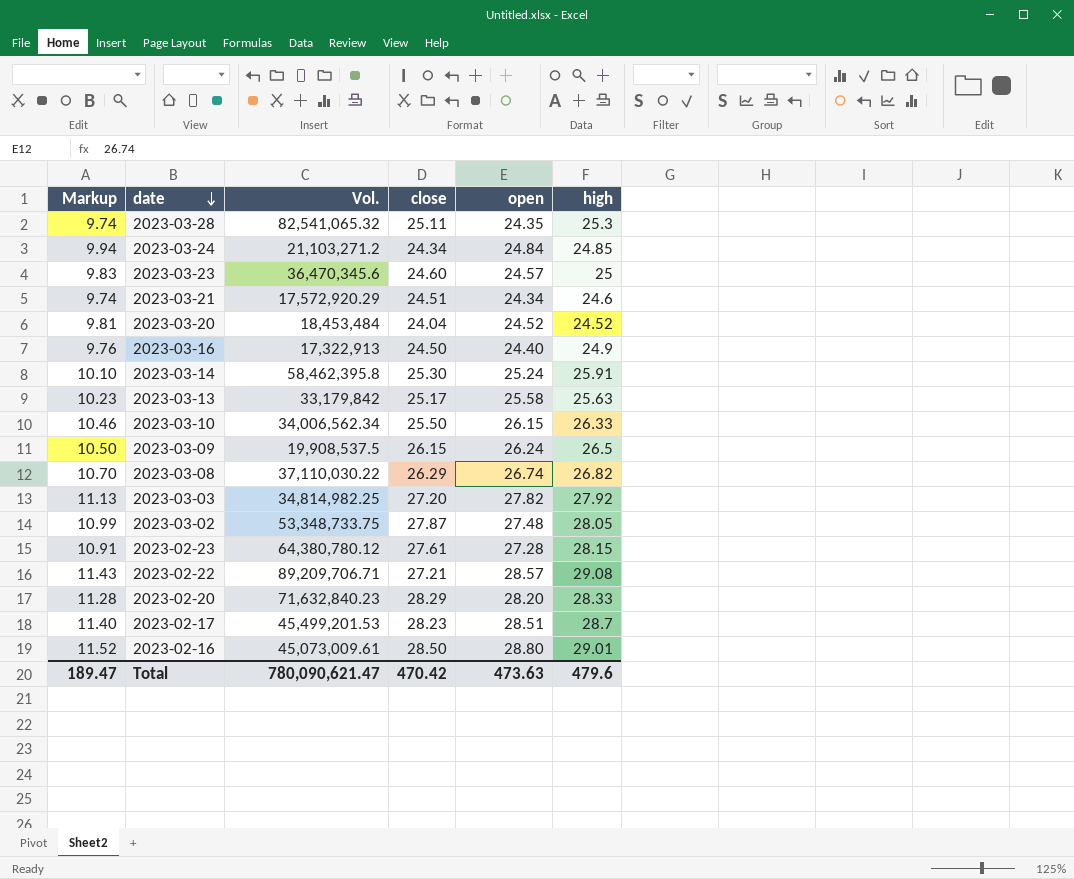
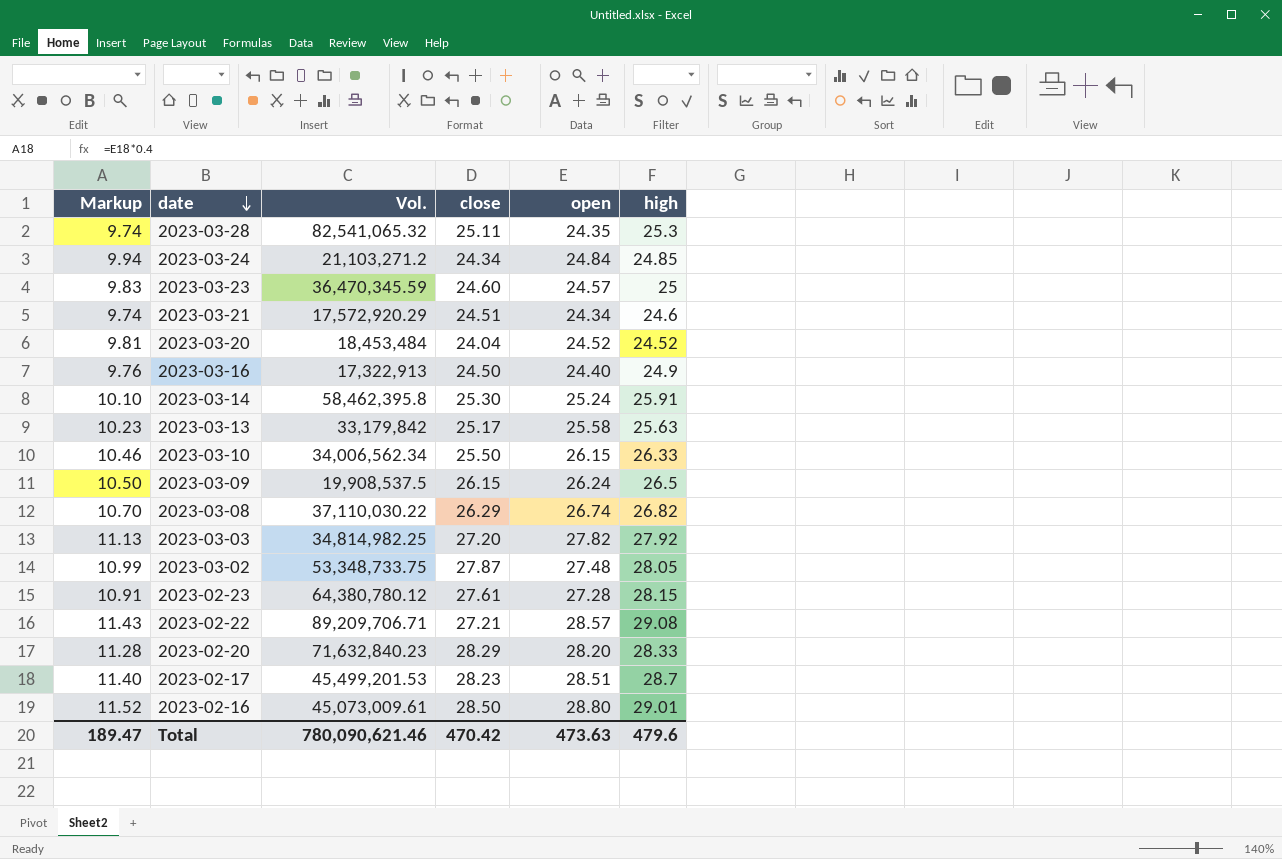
2023-03-23 | Vol.: 36,470,345.6 -> 36,470,345.59
Total | Vol.: 780,090,621.47 -> 780,090,621.46

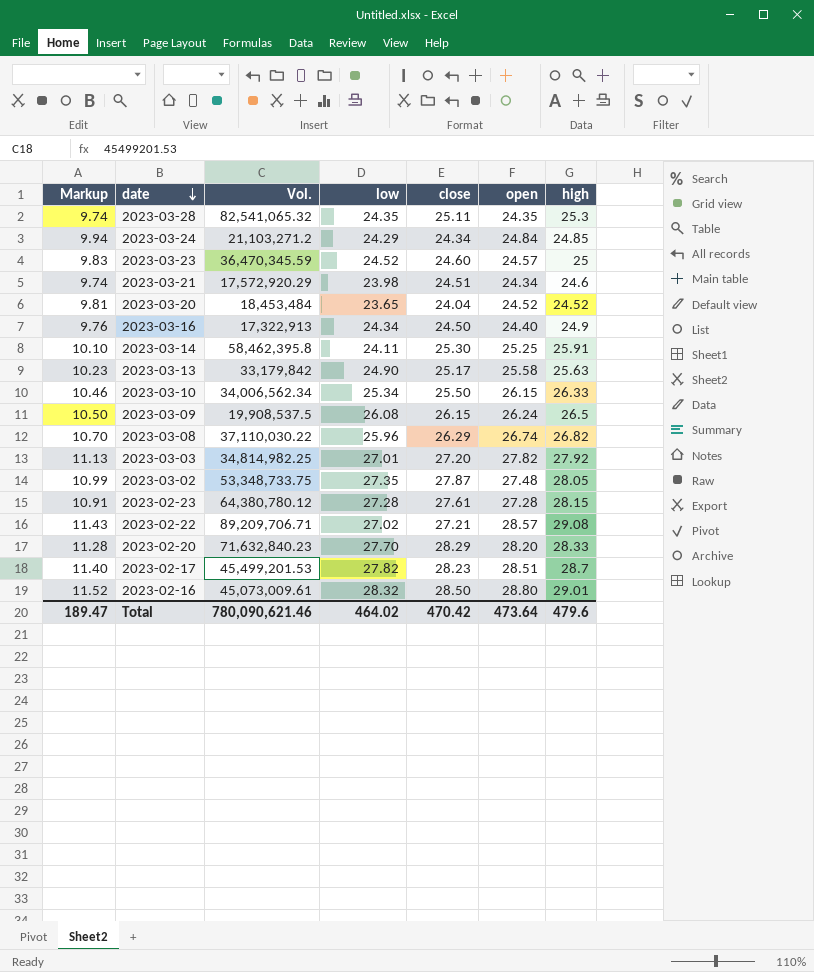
column low | position: none -> 4
2023-03-14 | open: 25.24 -> 25.25
Total | open: 473.63 -> 473.64

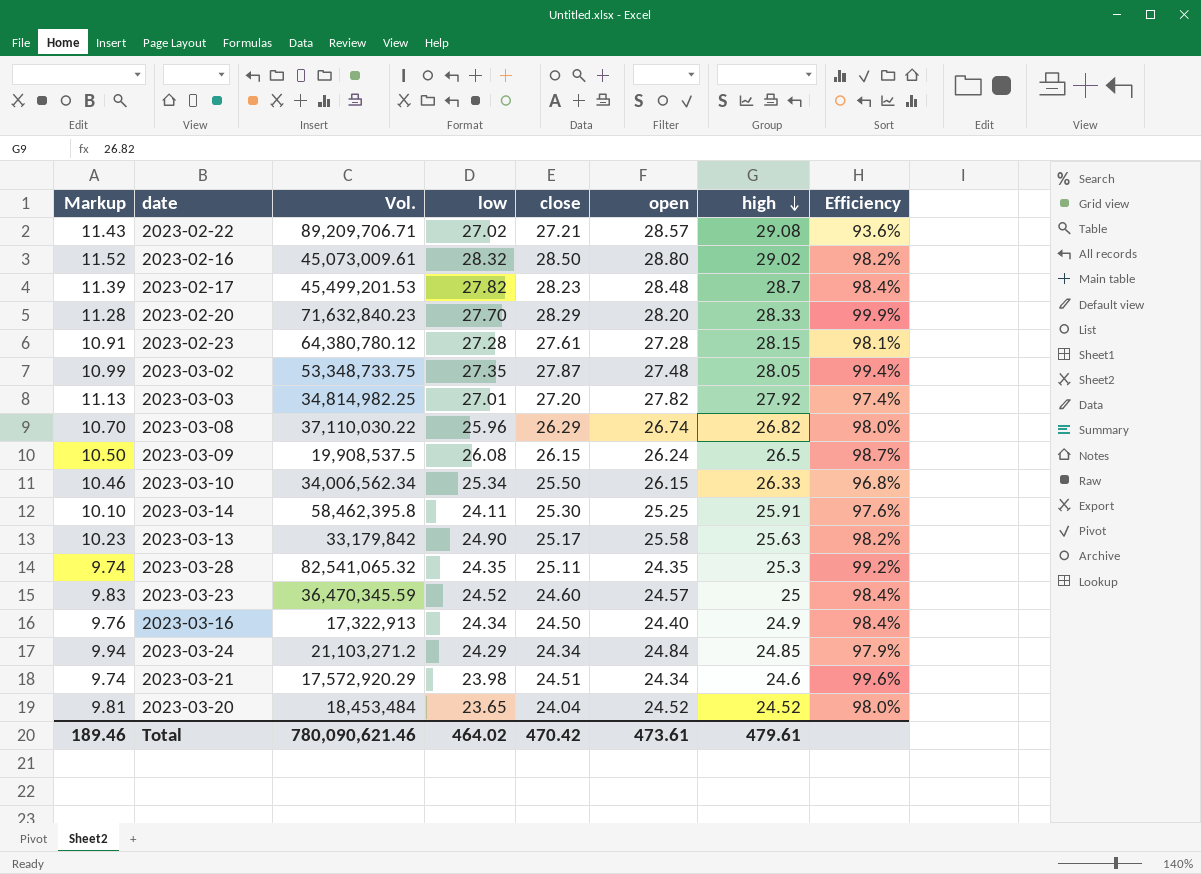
row order: date descending -> high descending
column Efficiency | formula: none -> [close] / [high]
2023-02-16 | high: 29.01 -> 29.02
2023-02-17 | Markup: 11.40 -> 11.39
2023-02-17 | open: 28.51 -> 28.48
Total | Markup: 189.47 -> 189.46
Total | open: 473.64 -> 473.61
Total | high: 479.6 -> 479.61

